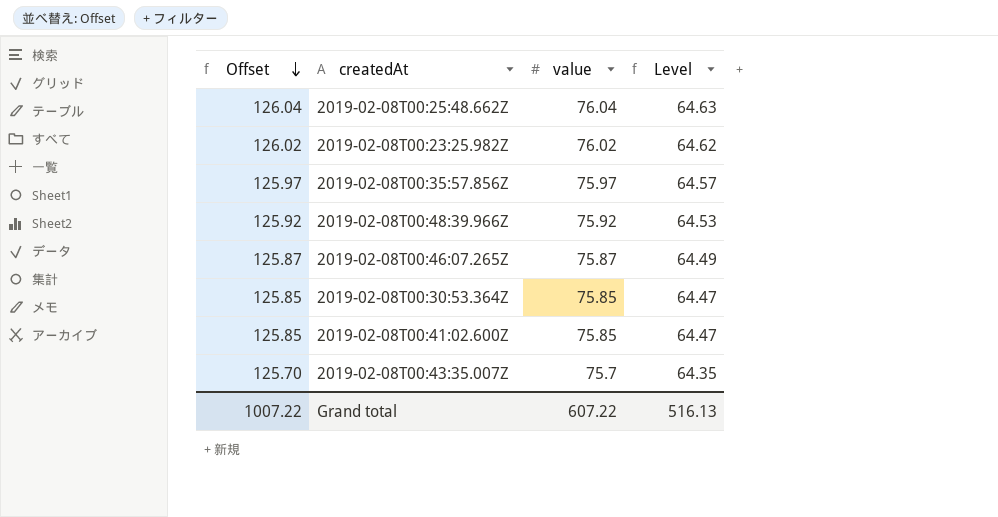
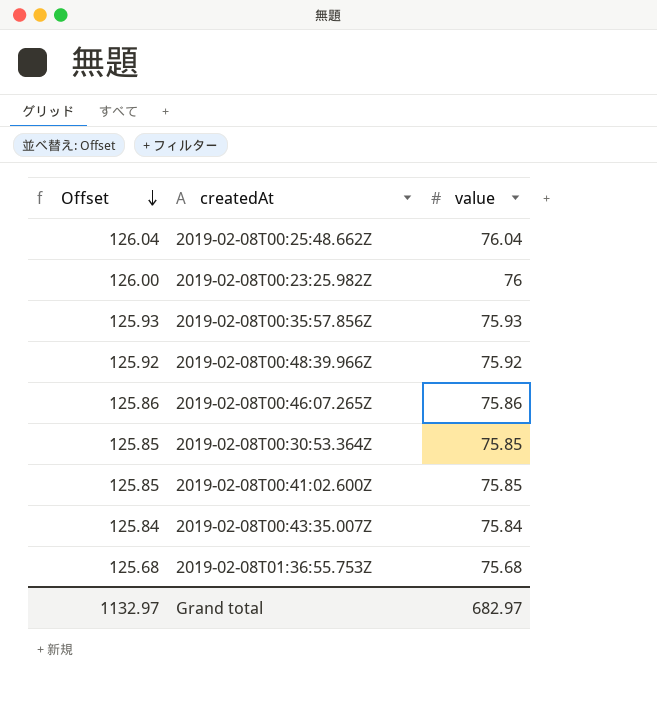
column Level | formula: [value] * 0.85 -> none
2019-02-08T00:23:25.982Z | Offset: 126.02 -> 126.00
2019-02-08T00:23:25.982Z | value: 76.02 -> 76
2019-02-08T00:35:57.856Z | Offset: 125.97 -> 125.93
2019-02-08T00:35:57.856Z | value: 75.97 -> 75.93
2019-02-08T00:46:07.265Z | Offset: 125.87 -> 125.86
2019-02-08T00:46:07.265Z | value: 75.87 -> 75.86
2019-02-08T00:43:35.007Z | Offset: 125.70 -> 125.84
2019-02-08T00:43:35.007Z | value: 75.7 -> 75.84
row 2019-02-08T01:36:55.753Z: none -> 125.68 | 75.68
Grand total | Offset: 1007.22 -> 1132.97
Grand total | value: 607.22 -> 682.97

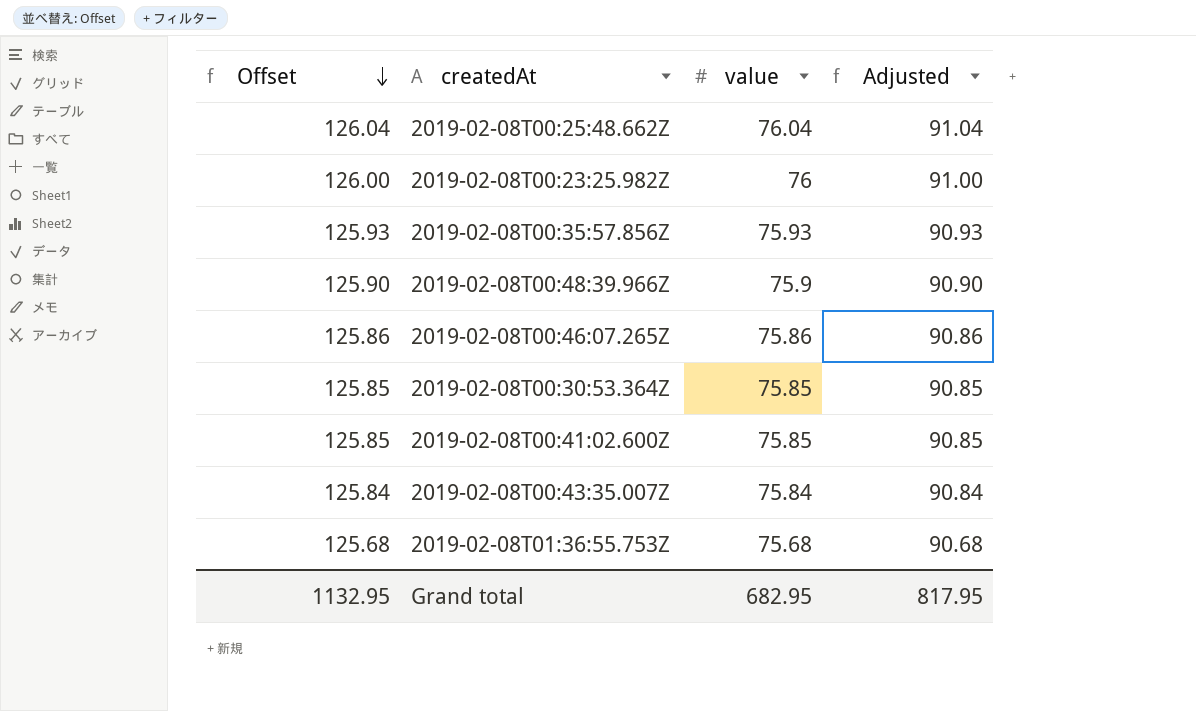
column Adjusted | formula: none -> [value] + 15
2019-02-08T00:48:39.966Z | Offset: 125.92 -> 125.90
2019-02-08T00:48:39.966Z | value: 75.92 -> 75.9
Grand total | Offset: 1132.97 -> 1132.95
Grand total | value: 682.97 -> 682.95

